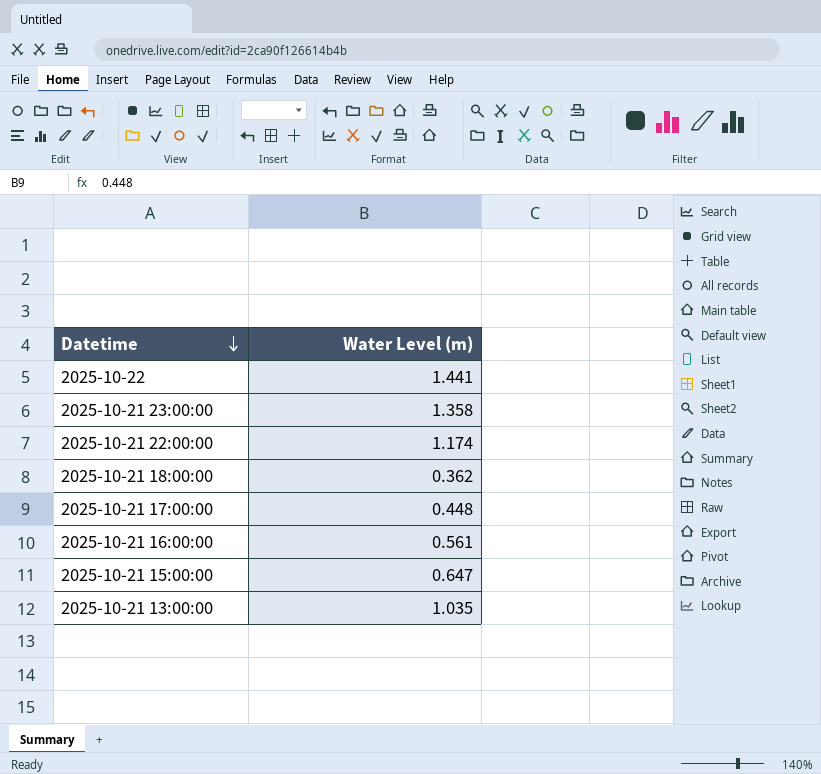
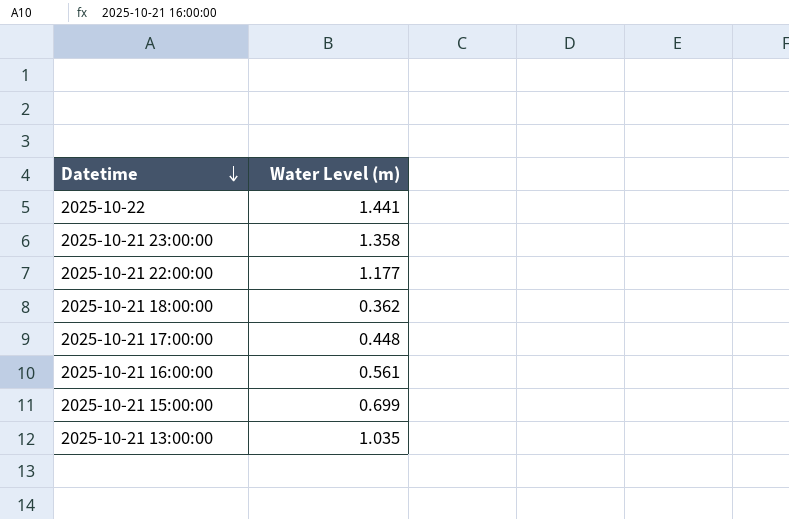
2025-10-21 22:00:00 | Water Level (m): 1.174 -> 1.177
2025-10-21 15:00:00 | Water Level (m): 0.647 -> 0.699

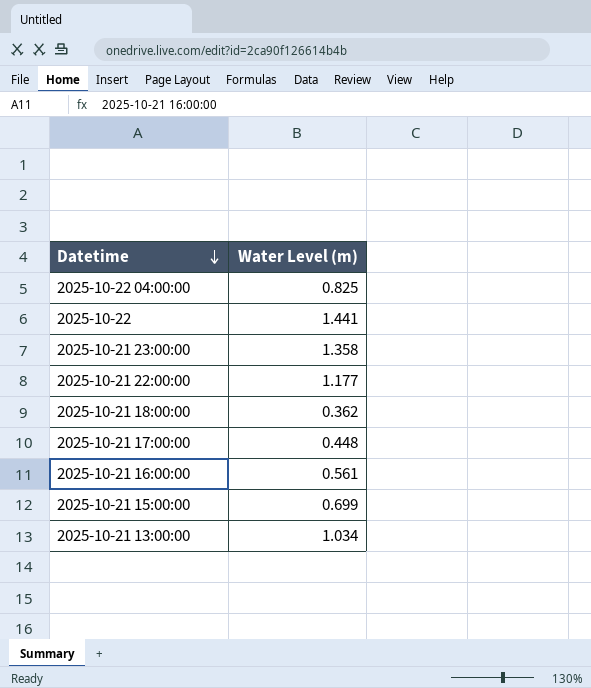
row 2025-10-22 04:00:00: none -> 0.825
2025-10-21 13:00:00 | Water Level (m): 1.035 -> 1.034

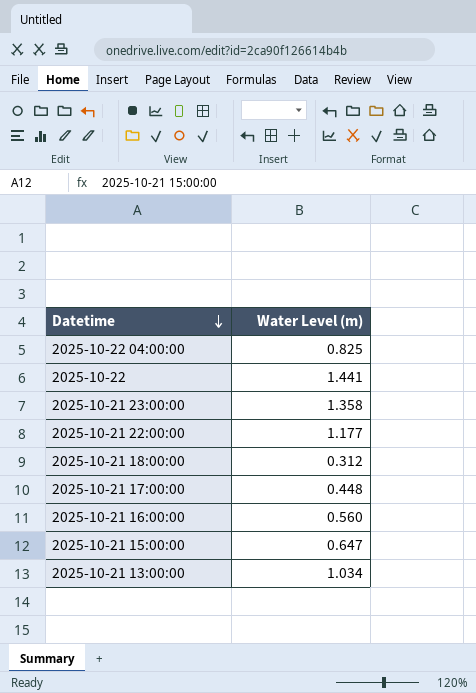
2025-10-21 18:00:00 | Water Level (m): 0.362 -> 0.312
2025-10-21 16:00:00 | Water Level (m): 0.561 -> 0.560
2025-10-21 15:00:00 | Water Level (m): 0.699 -> 0.647

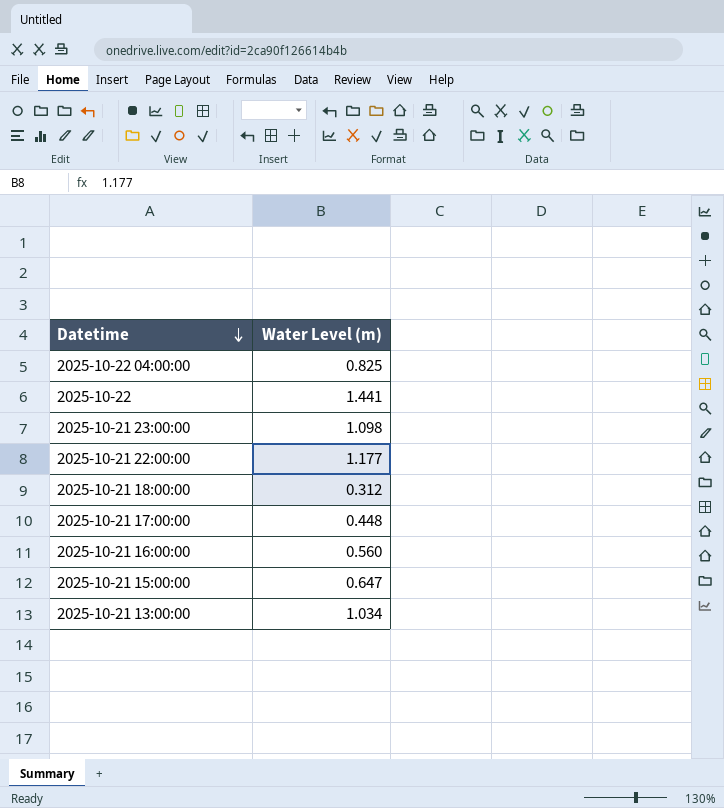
2025-10-21 23:00:00 | Water Level (m): 1.358 -> 1.098

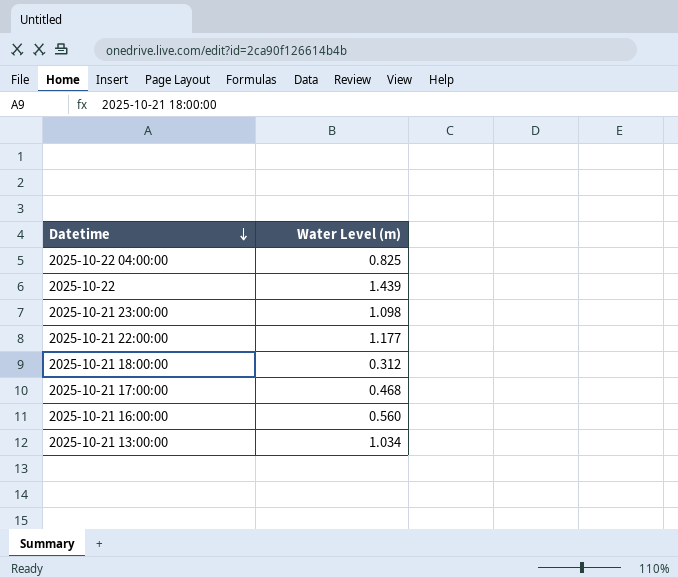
row 2025-10-21 15:00:00: 0.647 -> none
2025-10-22 | Water Level (m): 1.441 -> 1.439
2025-10-21 17:00:00 | Water Level (m): 0.448 -> 0.468

